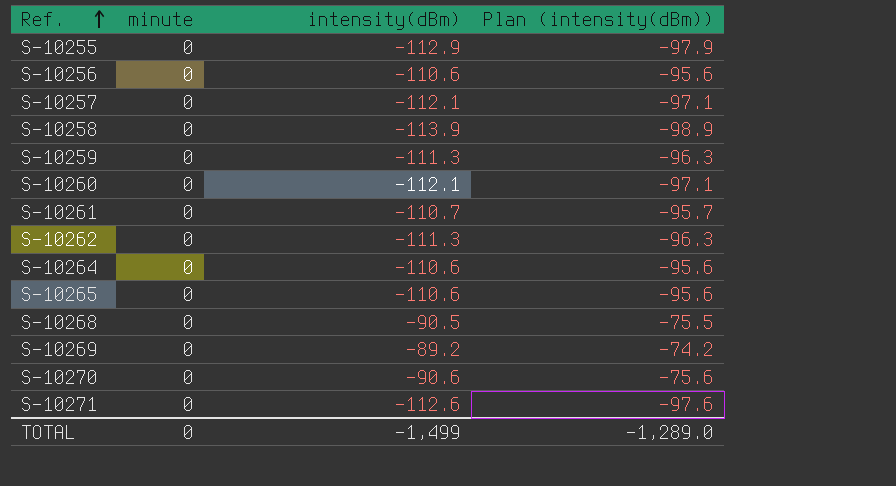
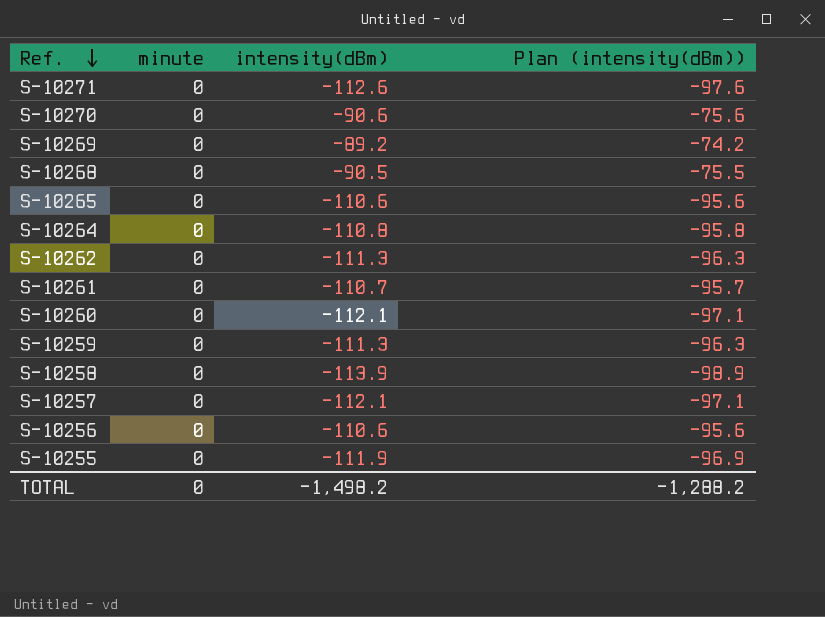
row order: Ref. ascending -> Ref. descending
S-10264 | intensity(dBm): -110.6 -> -110.8
S-10264 | Plan (intensity(dBm)): -95.6 -> -95.8
S-10255 | intensity(dBm): -112.9 -> -111.9
S-10255 | Plan (intensity(dBm)): -97.9 -> -96.9
TOTAL | intensity(dBm): -1,499 -> -1,498.2
TOTAL | Plan (intensity(dBm)): -1,289.0 -> -1,288.2

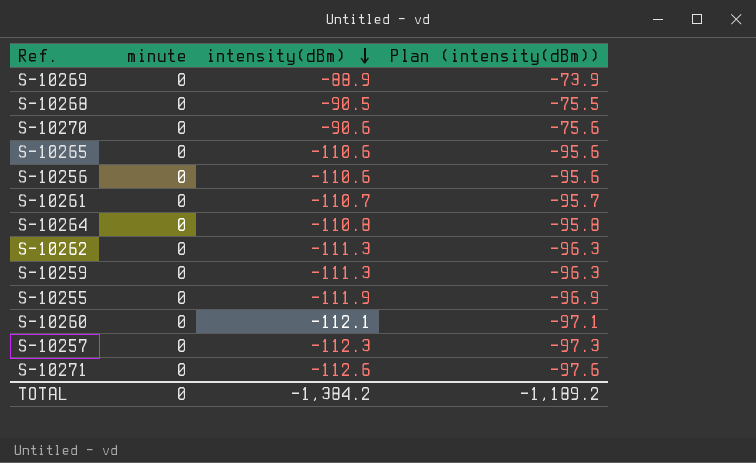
row order: Ref. descending -> intensity(dBm) descending
row S-10258: 0 | -113.9 | -98.9 -> none
S-10269 | intensity(dBm): -89.2 -> -88.9
S-10269 | Plan (intensity(dBm)): -74.2 -> -73.9
S-10257 | intensity(dBm): -112.1 -> -112.3
S-10257 | Plan (intensity(dBm)): -97.1 -> -97.3
TOTAL | intensity(dBm): -1,498.2 -> -1,384.2
TOTAL | Plan (intensity(dBm)): -1,288.2 -> -1,189.2

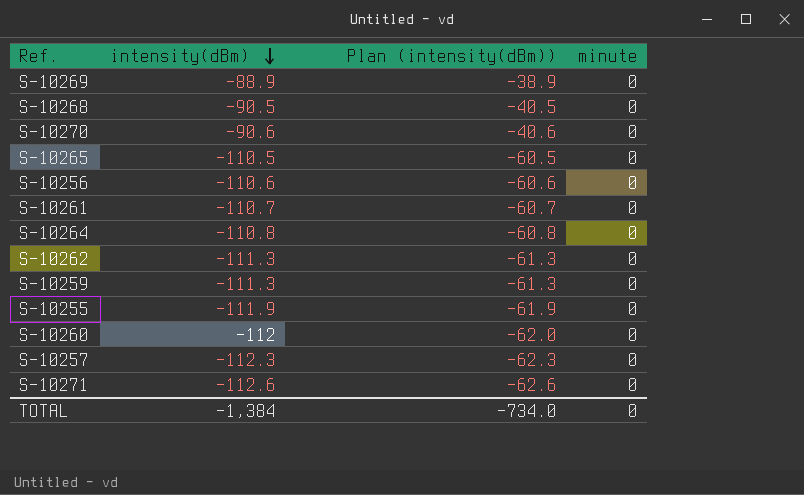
column Plan (intensity(dBm)) | formula: [intensity(dBm)] + 15 -> [intensity(dBm)] + 50
column minute | position: 2 -> 4
S-10265 | intensity(dBm): -110.6 -> -110.5
S-10260 | intensity(dBm): -112.1 -> -112
TOTAL | intensity(dBm): -1,384.2 -> -1,384
TOTAL | Plan (intensity(dBm)): -1,189.2 -> -734.0

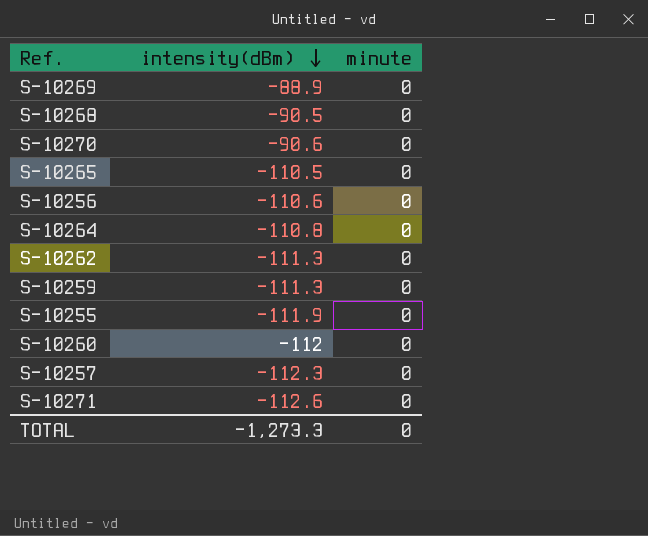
column Plan (intensity(dBm)) | formula: [intensity(dBm)] + 50 -> none
row S-10261: -110.7 | -60.7 | 0 -> none
TOTAL | intensity(dBm): -1,384 -> -1,273.3

